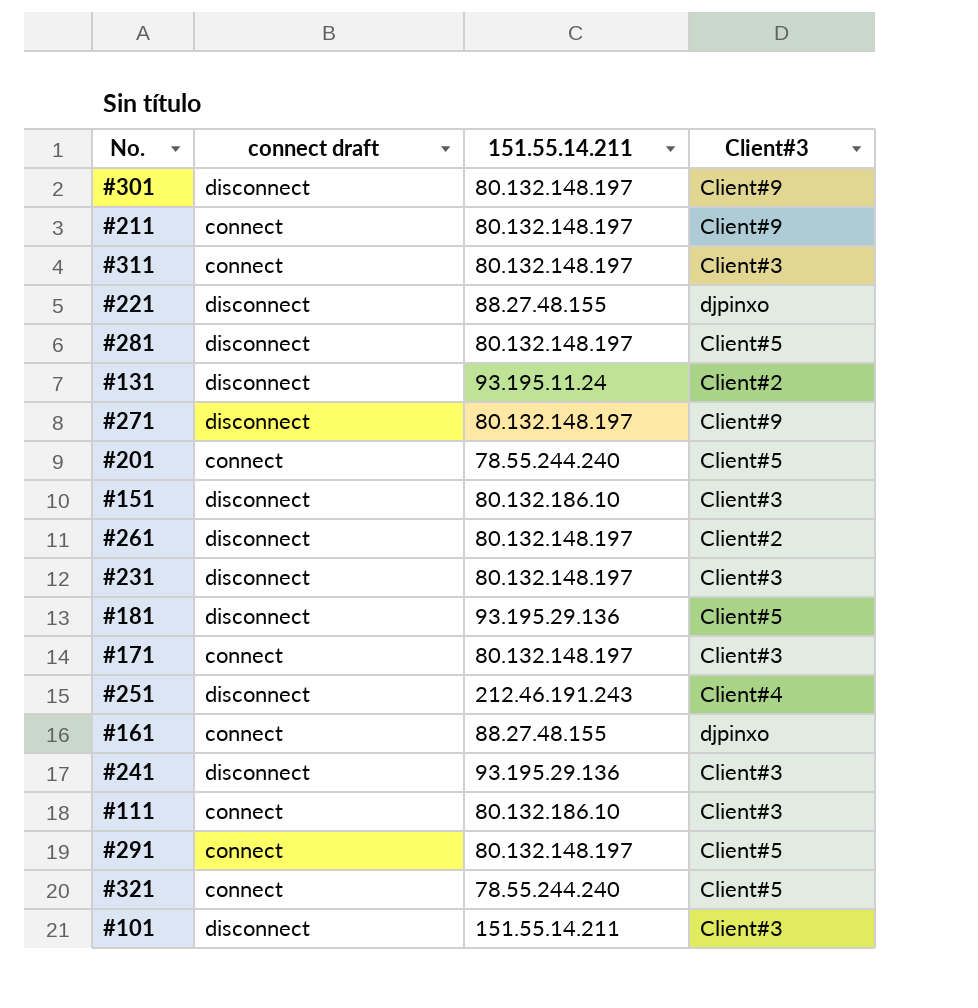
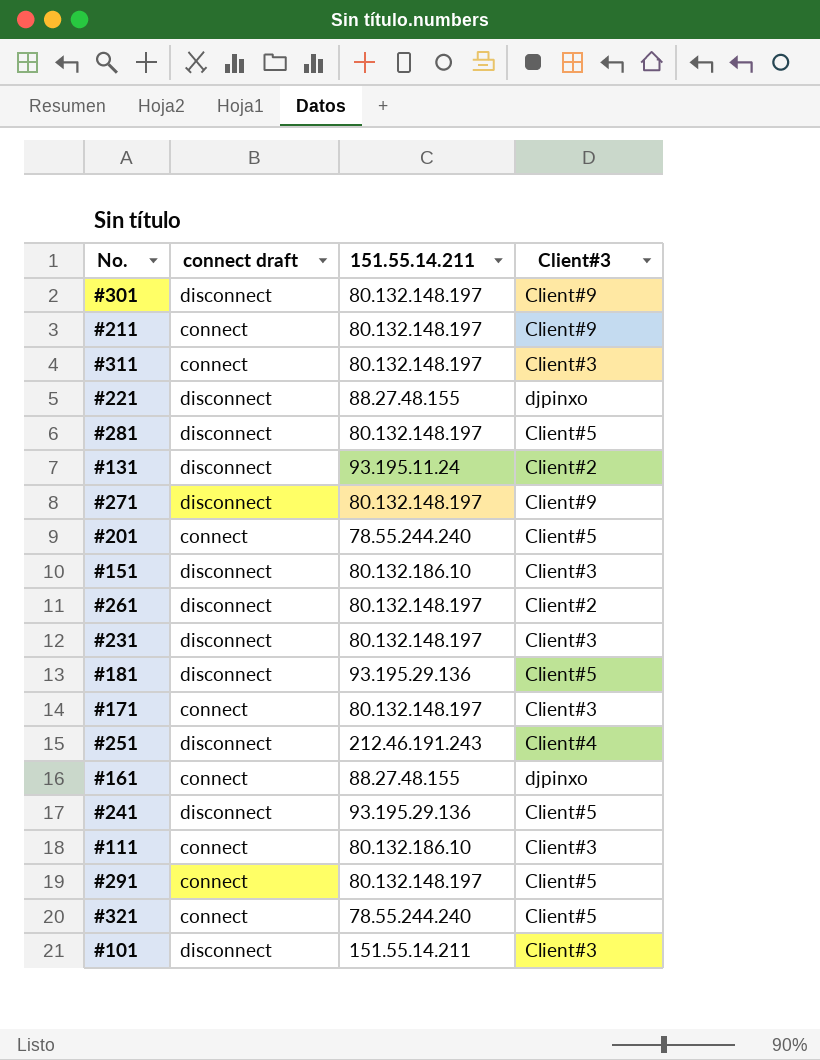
#241 | Client#3: Client#3 -> Client#5

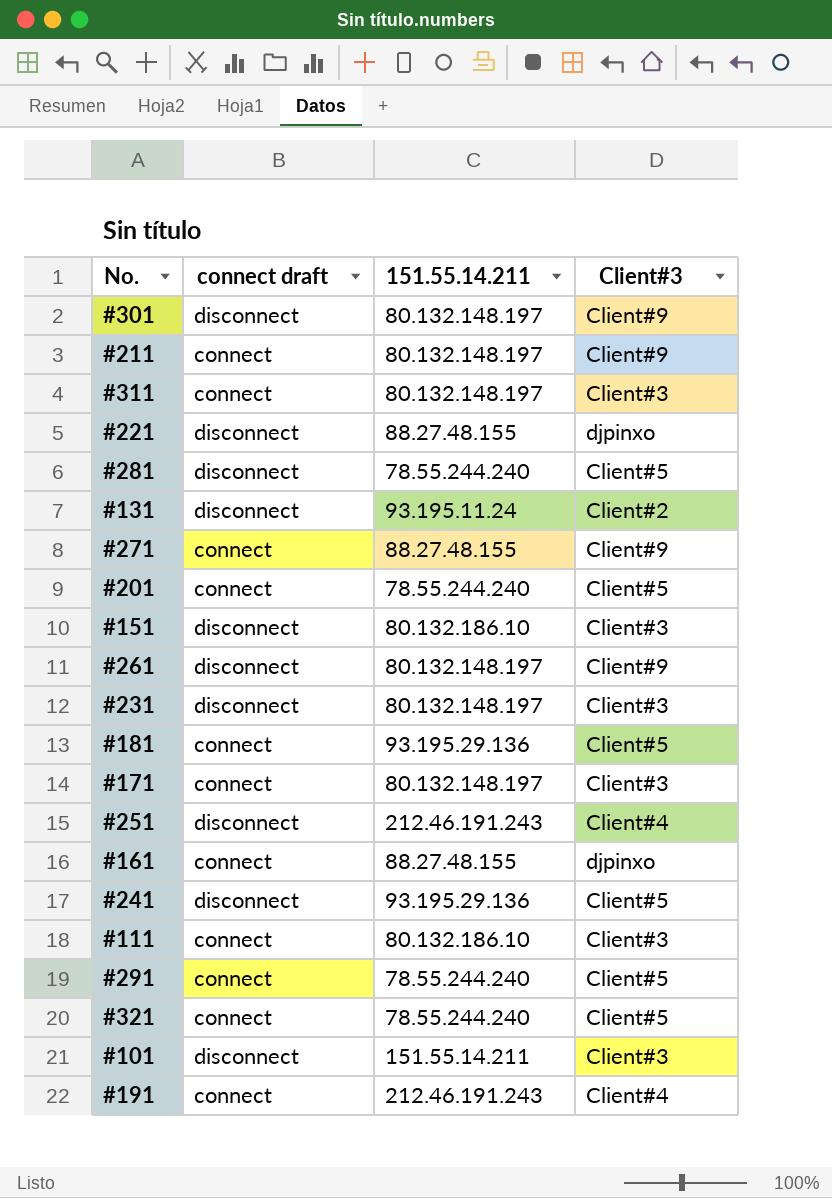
#281 | 151.55.14.211: 80.132.148.197 -> 78.55.244.240
#271 | connect draft: disconnect -> connect
#271 | 151.55.14.211: 80.132.148.197 -> 88.27.48.155
#261 | Client#3: Client#2 -> Client#9
#181 | connect draft: disconnect -> connect
#291 | 151.55.14.211: 80.132.148.197 -> 78.55.244.240
row #191: none -> connect | 212.46.191.243 | Client#4

